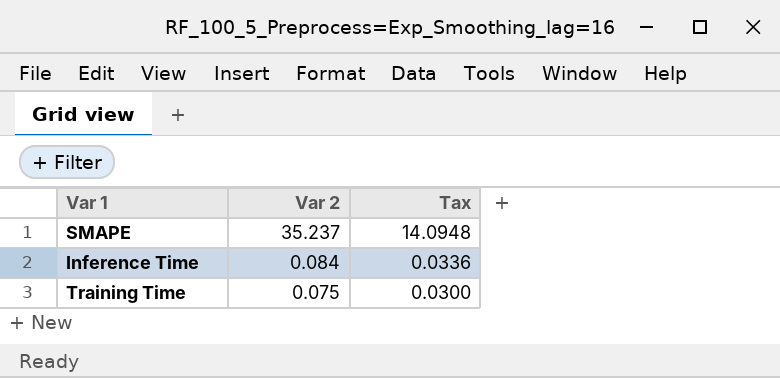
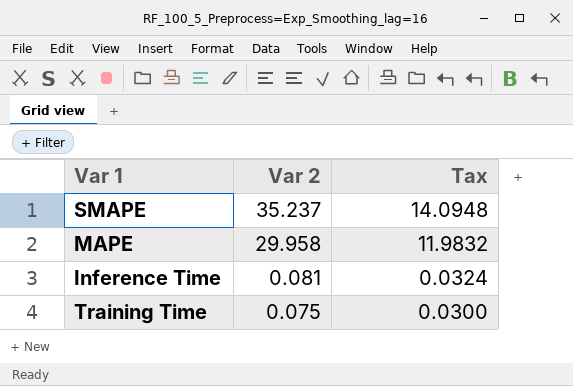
row MAPE: none -> 29.958 | 11.9832
Inference Time | Var 2: 0.084 -> 0.081
Inference Time | Tax: 0.0336 -> 0.0324

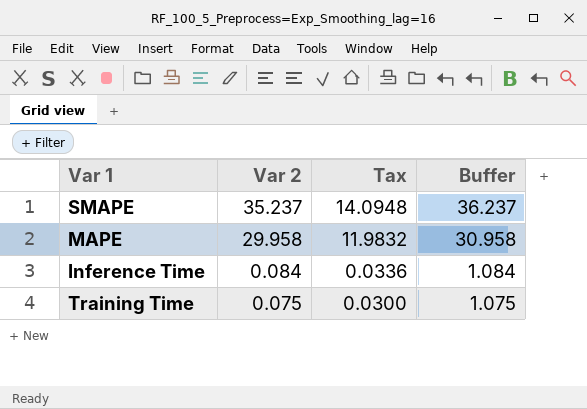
column Buffer | formula: none -> [Var 2] + 1
Inference Time | Var 2: 0.081 -> 0.084
Inference Time | Tax: 0.0324 -> 0.0336

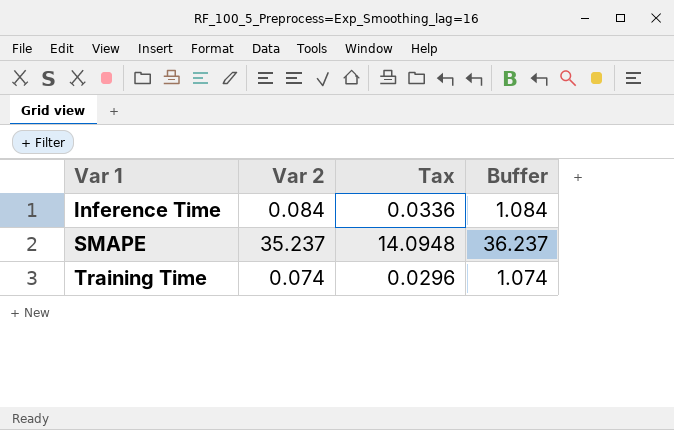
row order: Var 2 descending -> Var 1 ascending
row MAPE: 29.958 | 11.9832 | 30.958 -> none
Training Time | Var 2: 0.075 -> 0.074
Training Time | Tax: 0.0300 -> 0.0296
Training Time | Buffer: 1.075 -> 1.074

